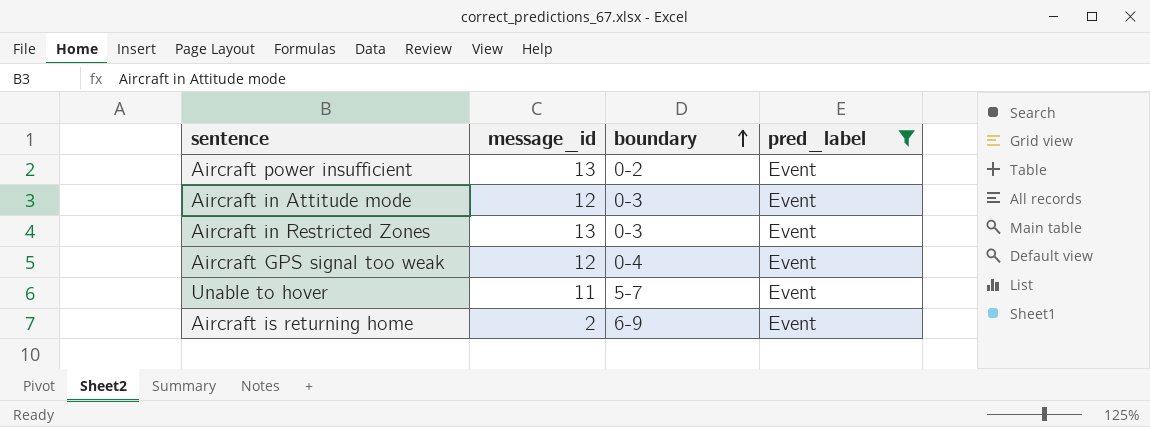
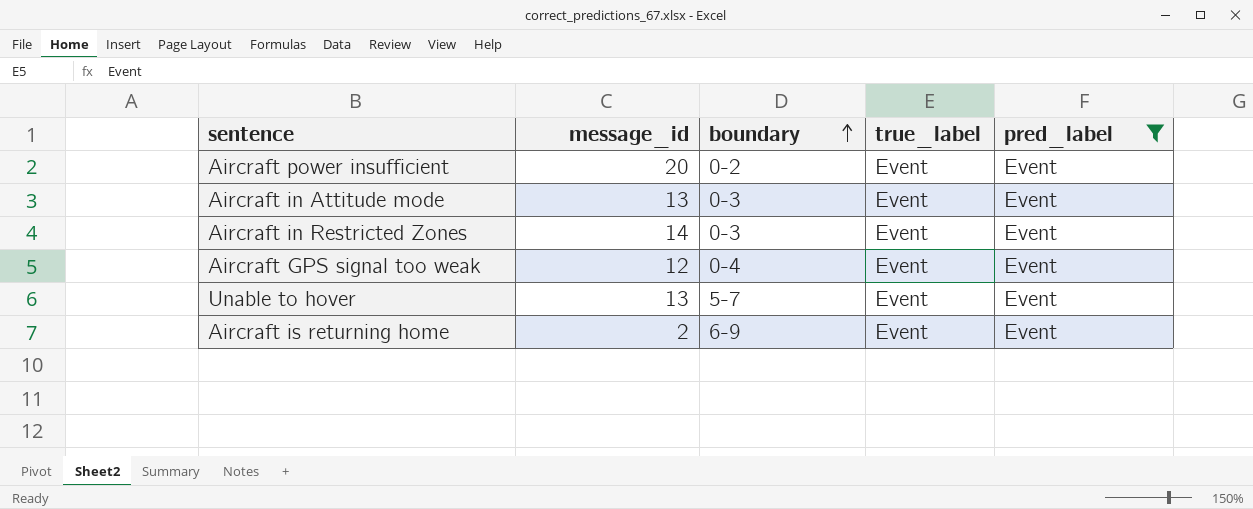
column true_label | position: none -> 4
Aircraft power insufficient | message_id: 13 -> 20
Aircraft in Attitude mode | message_id: 12 -> 13
Aircraft in Restricted Zones | message_id: 13 -> 14
Unable to hover | message_id: 11 -> 13

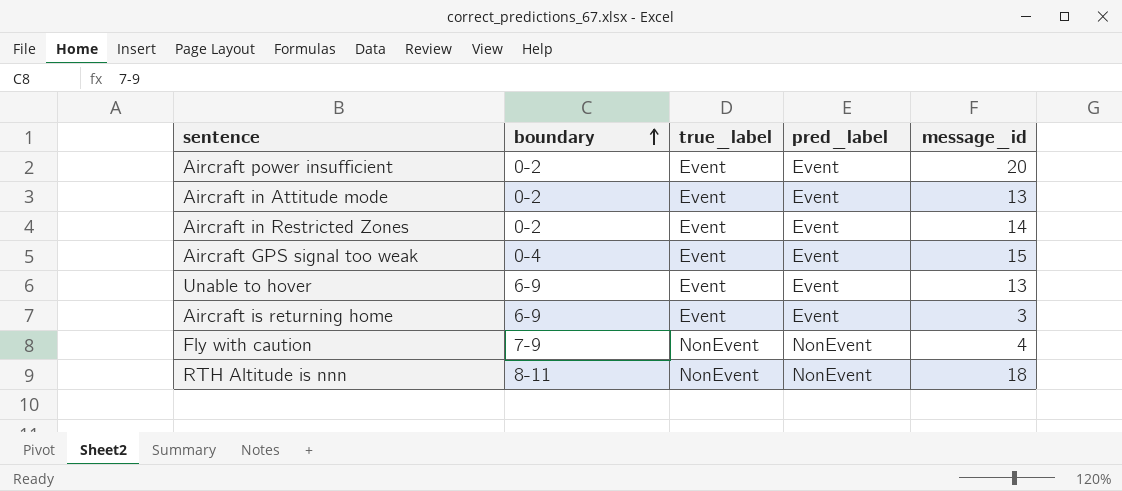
filter: pred_label = Event -> none
column message_id | position: 2 -> 5
Aircraft in Attitude mode | boundary: 0-3 -> 0-2
Aircraft in Restricted Zones | boundary: 0-3 -> 0-2
Aircraft GPS signal too weak | message_id: 12 -> 15
Unable to hover | boundary: 5-7 -> 6-9
Aircraft is returning home | message_id: 2 -> 3

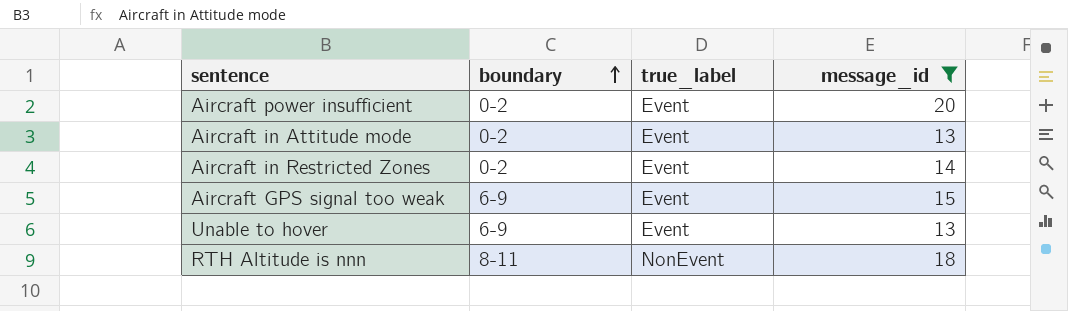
filter: none -> message_id >= 13
column pred_label | position: 4 -> none
Aircraft GPS signal too weak | boundary: 0-4 -> 6-9

